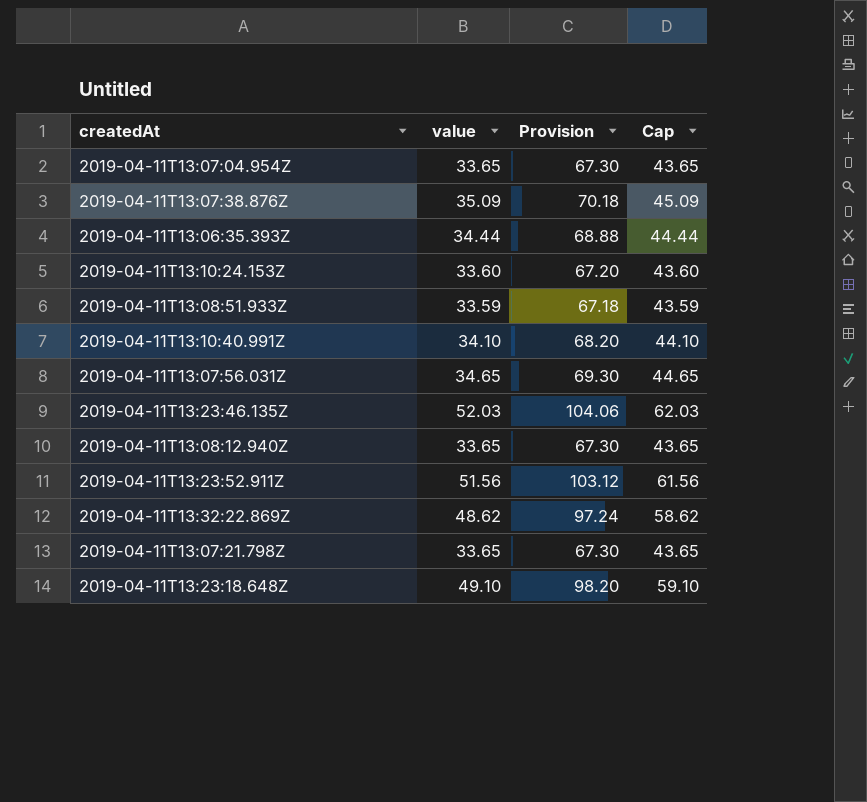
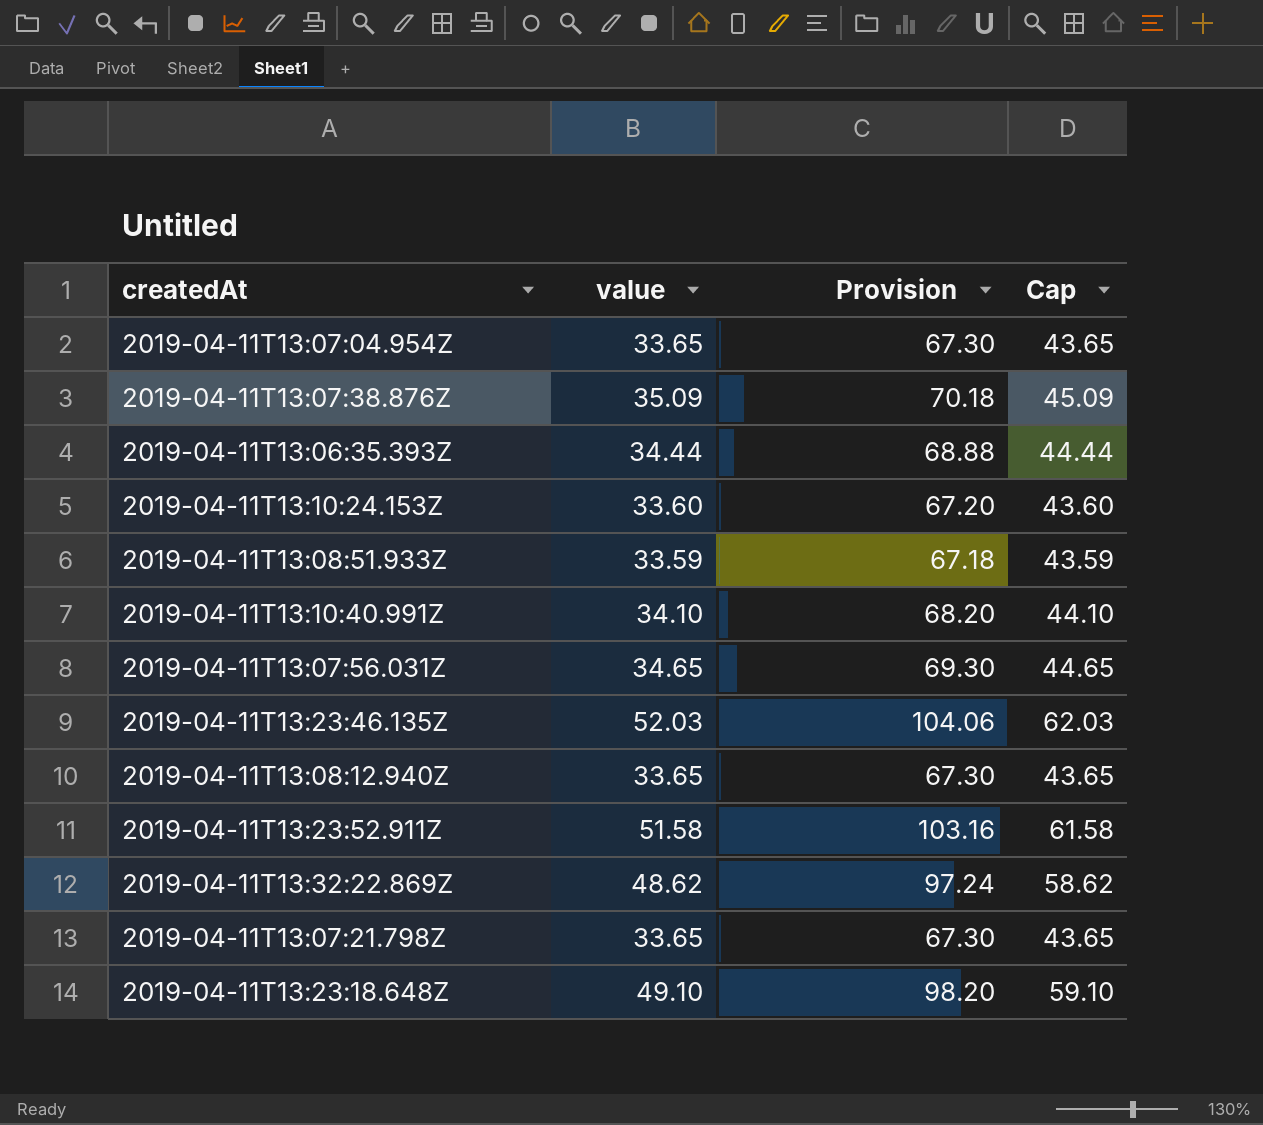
2019-04-11T13:23:52.911Z | value: 51.56 -> 51.58
2019-04-11T13:23:52.911Z | Provision: 103.12 -> 103.16
2019-04-11T13:23:52.911Z | Cap: 61.56 -> 61.58

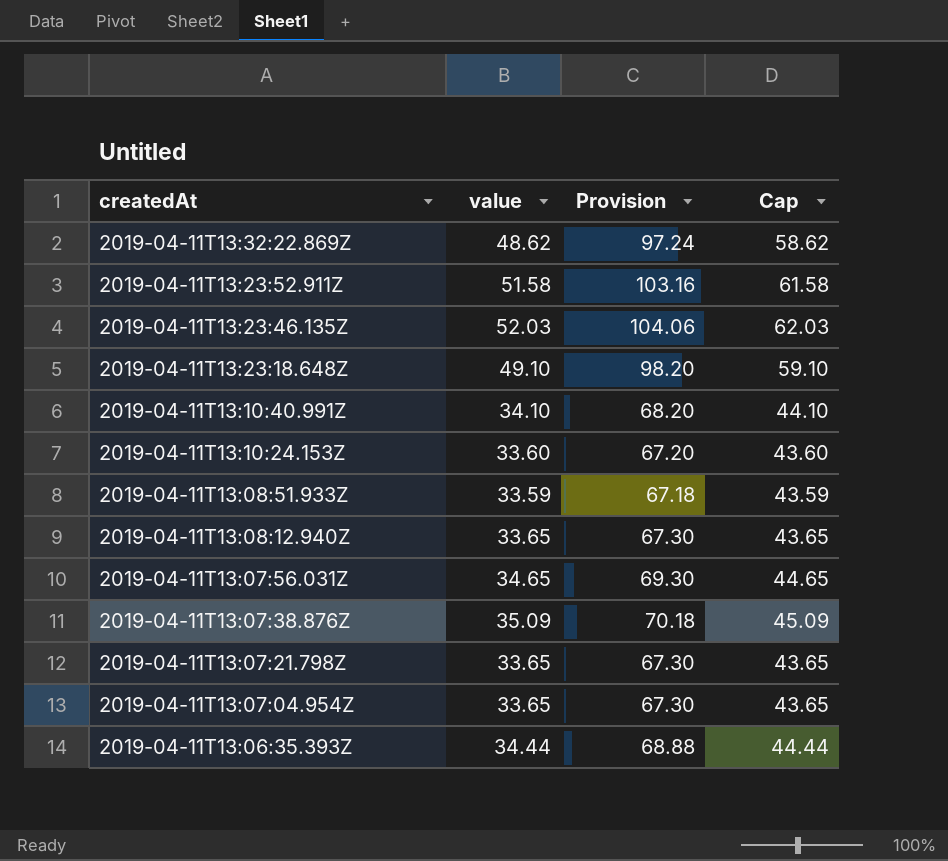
row order: none -> createdAt descending

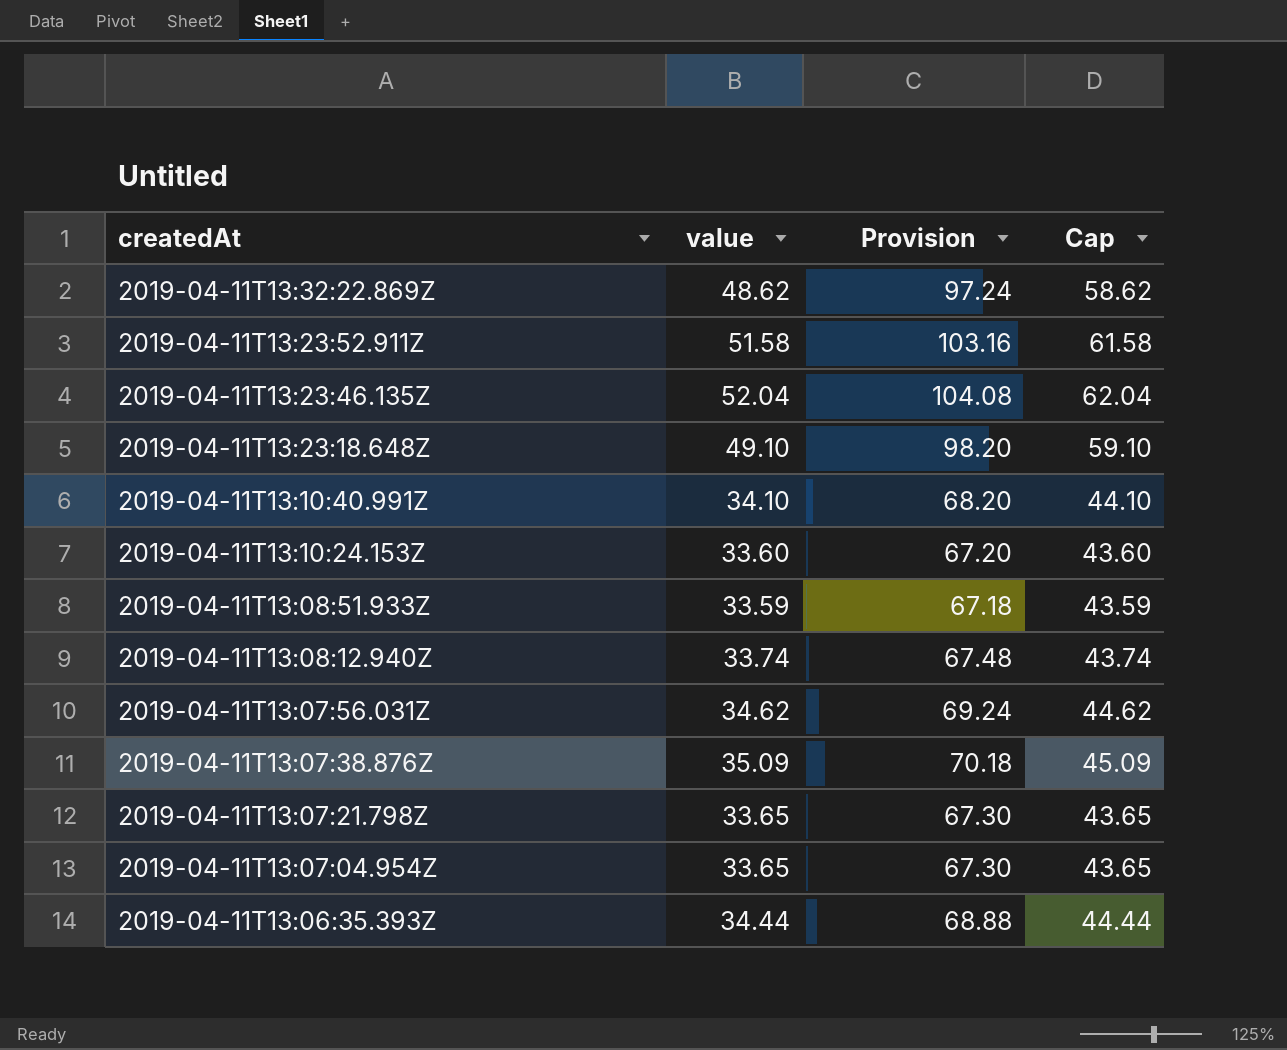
2019-04-11T13:23:46.135Z | value: 52.03 -> 52.04
2019-04-11T13:23:46.135Z | Provision: 104.06 -> 104.08
2019-04-11T13:23:46.135Z | Cap: 62.03 -> 62.04
2019-04-11T13:08:12.940Z | value: 33.65 -> 33.74
2019-04-11T13:08:12.940Z | Provision: 67.30 -> 67.48
2019-04-11T13:08:12.940Z | Cap: 43.65 -> 43.74
2019-04-11T13:07:56.031Z | value: 34.65 -> 34.62
2019-04-11T13:07:56.031Z | Provision: 69.30 -> 69.24
2019-04-11T13:07:56.031Z | Cap: 44.65 -> 44.62

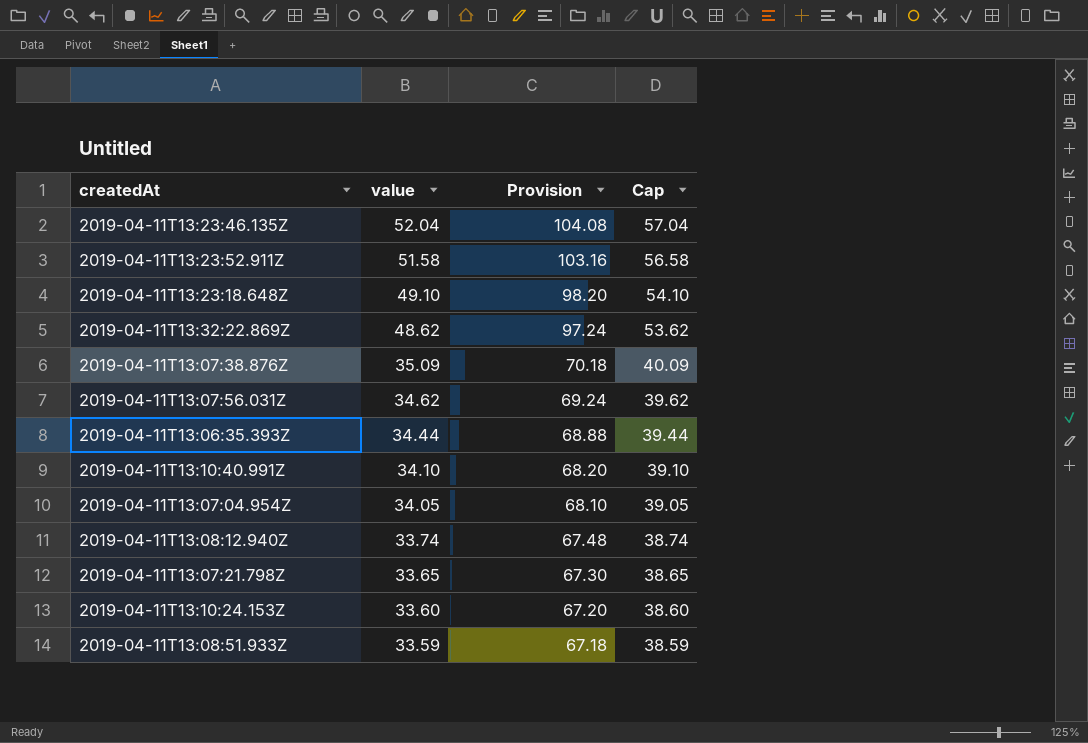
row order: createdAt descending -> value descending
column Cap | formula: [value] + 10 -> [value] + 5
2019-04-11T13:07:04.954Z | value: 33.65 -> 34.05
2019-04-11T13:07:04.954Z | Provision: 67.30 -> 68.10

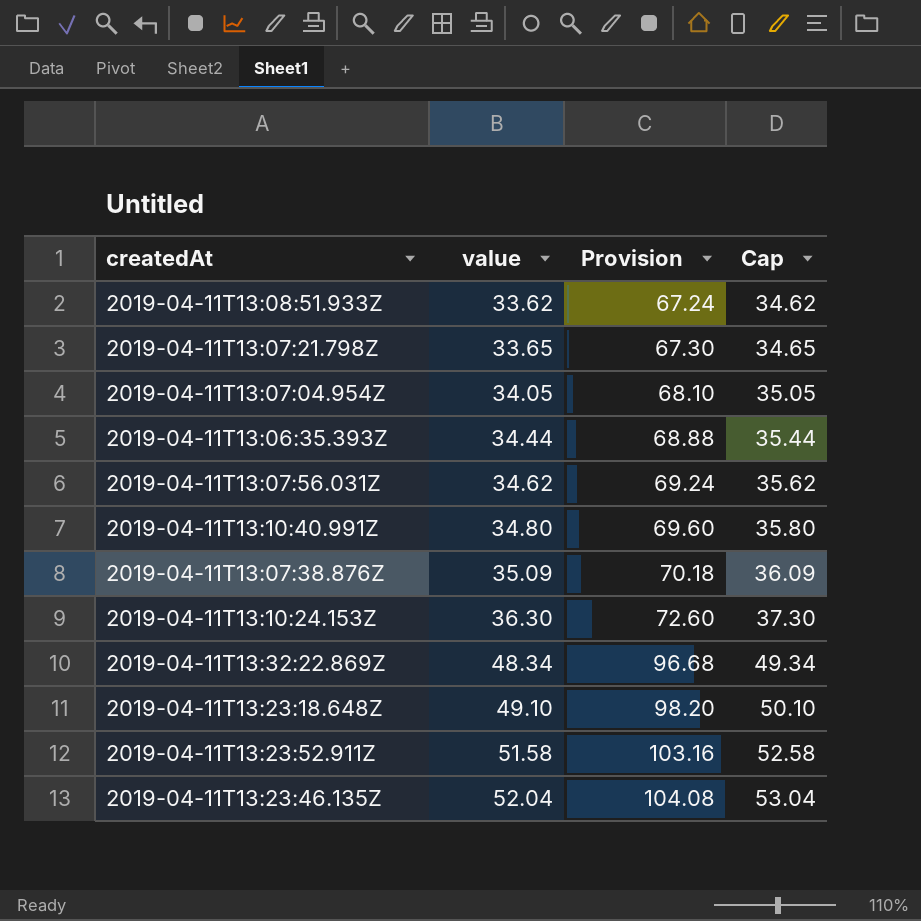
row order: value descending -> value ascending
column Cap | formula: [value] + 5 -> [value] + 1
row 2019-04-11T13:08:12.940Z: 33.74 | 67.48 | 38.74 -> none
2019-04-11T13:08:51.933Z | value: 33.59 -> 33.62
2019-04-11T13:08:51.933Z | Provision: 67.18 -> 67.24
2019-04-11T13:10:40.991Z | value: 34.10 -> 34.80
2019-04-11T13:10:40.991Z | Provision: 68.20 -> 69.60
2019-04-11T13:10:24.153Z | value: 33.60 -> 36.30
2019-04-11T13:10:24.153Z | Provision: 67.20 -> 72.60
2019-04-11T13:32:22.869Z | value: 48.62 -> 48.34
2019-04-11T13:32:22.869Z | Provision: 97.24 -> 96.68

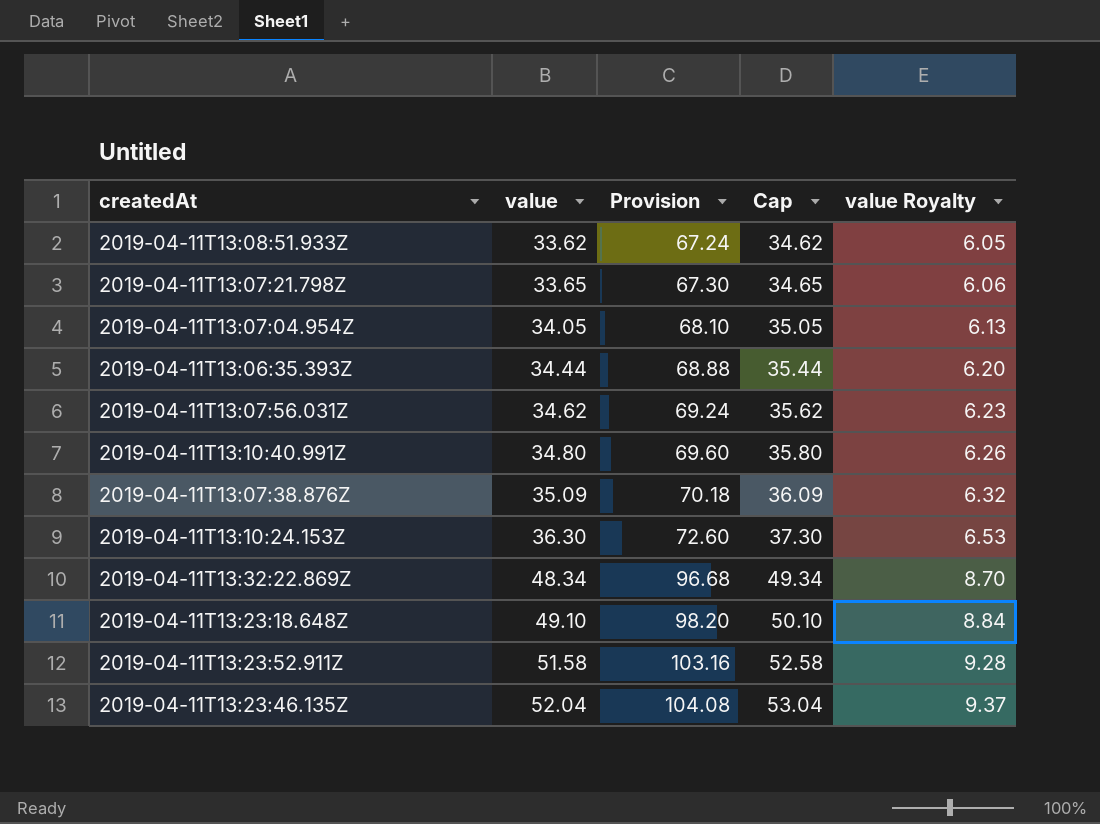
column value Royalty | formula: none -> [value] * 0.18

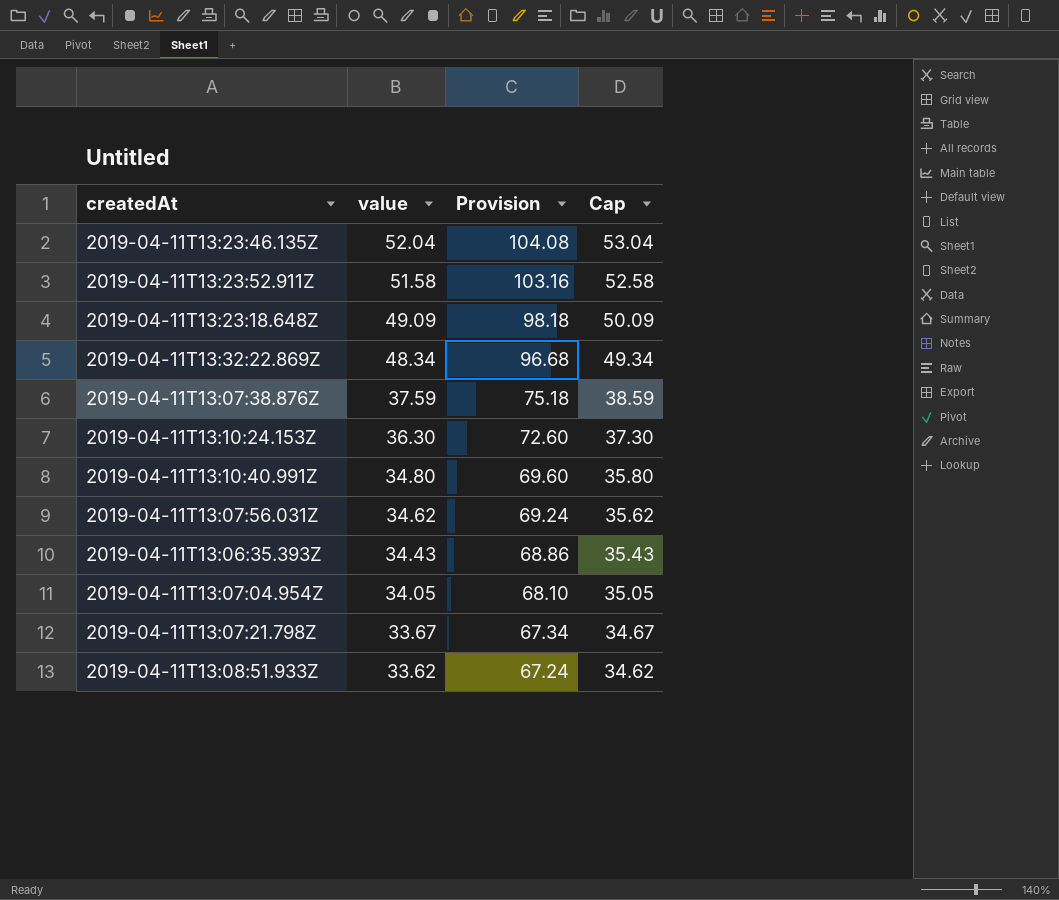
row order: value ascending -> value descending
column value Royalty | formula: [value] * 0.18 -> none
2019-04-11T13:23:18.648Z | value: 49.10 -> 49.09
2019-04-11T13:23:18.648Z | Provision: 98.20 -> 98.18
2019-04-11T13:23:18.648Z | Cap: 50.10 -> 50.09
2019-04-11T13:07:38.876Z | value: 35.09 -> 37.59
2019-04-11T13:07:38.876Z | Provision: 70.18 -> 75.18
2019-04-11T13:07:38.876Z | Cap: 36.09 -> 38.59
2019-04-11T13:06:35.393Z | value: 34.44 -> 34.43
2019-04-11T13:06:35.393Z | Provision: 68.88 -> 68.86
2019-04-11T13:06:35.393Z | Cap: 35.44 -> 35.43
2019-04-11T13:07:21.798Z | value: 33.65 -> 33.67
2019-04-11T13:07:21.798Z | Provision: 67.30 -> 67.34
2019-04-11T13:07:21.798Z | Cap: 34.65 -> 34.67

